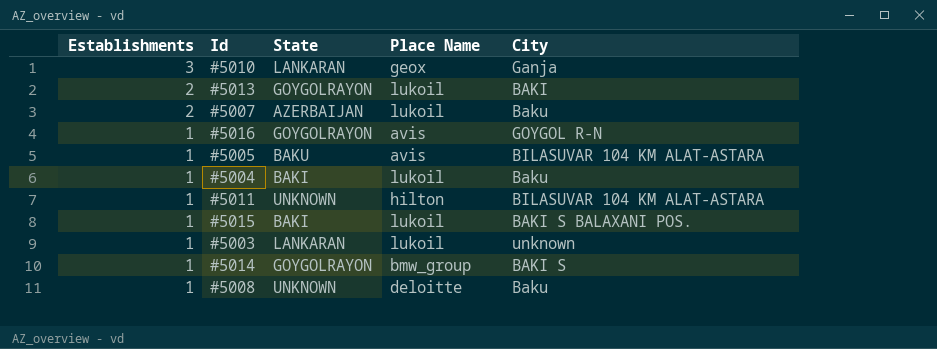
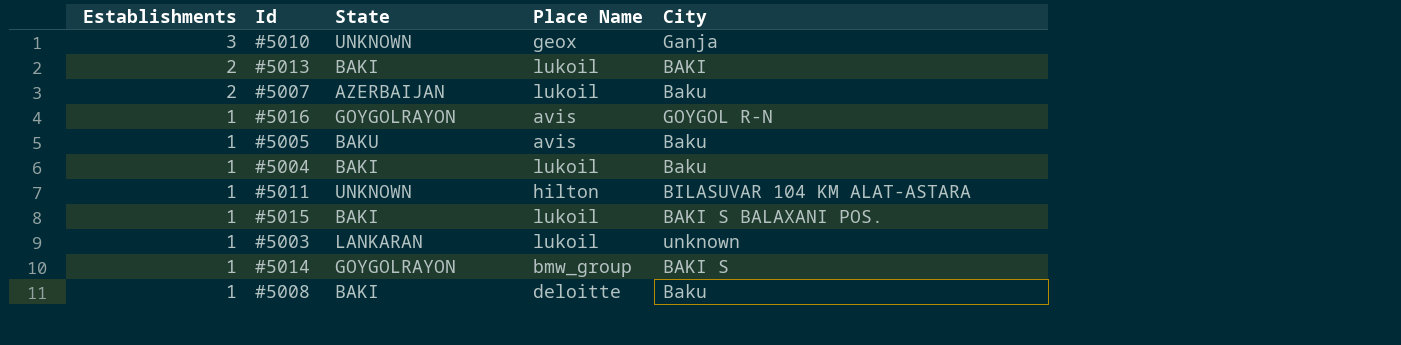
#5010 | State: LANKARAN -> UNKNOWN
#5013 | State: GOYGOLRAYON -> BAKI
#5005 | City: BILASUVAR 104 KM ALAT-ASTARA -> Baku
#5008 | State: UNKNOWN -> BAKI

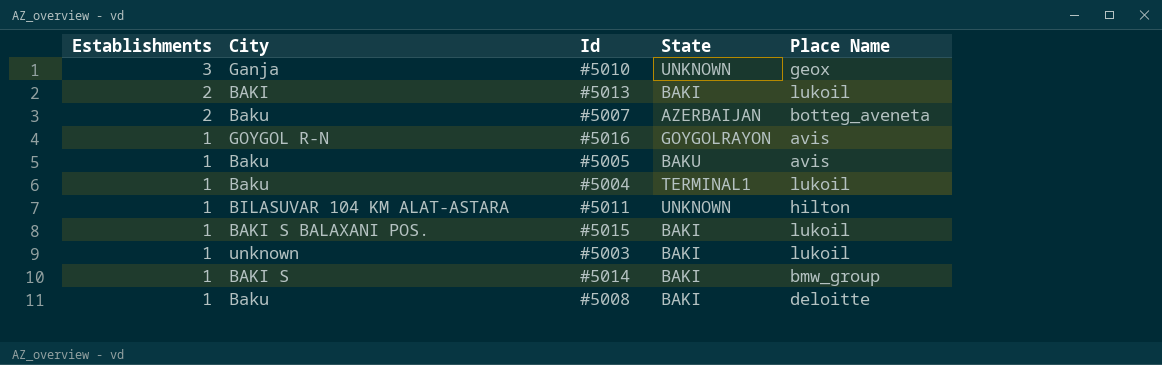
column City | position: 5 -> 2
#5007 | Place Name: lukoil -> botteg_aveneta
#5004 | State: BAKI -> TERMINAL1
#5003 | State: LANKARAN -> BAKI
#5014 | State: GOYGOLRAYON -> BAKI

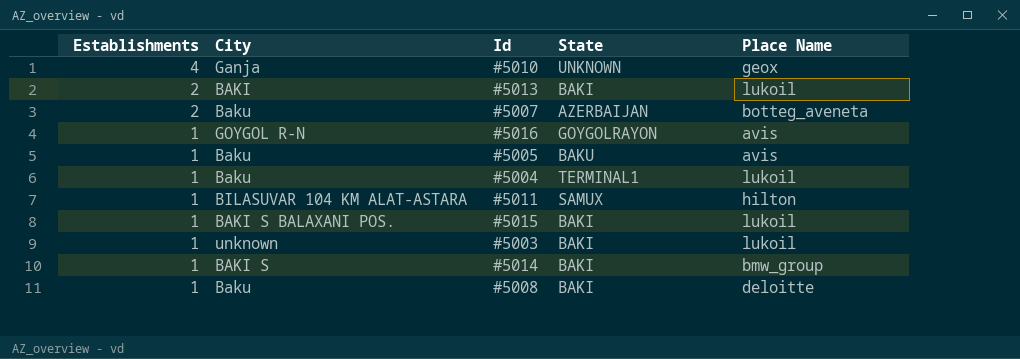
#5010 | Establishments: 3 -> 4
#5011 | State: UNKNOWN -> SAMUX

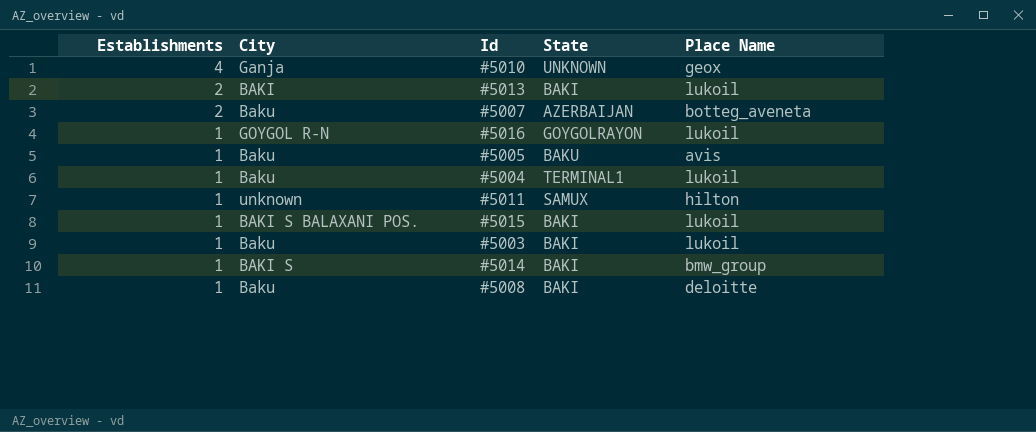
#5016 | Place Name: avis -> lukoil
#5011 | City: BILASUVAR 104 KM ALAT-ASTARA -> unknown
#5003 | City: unknown -> Baku

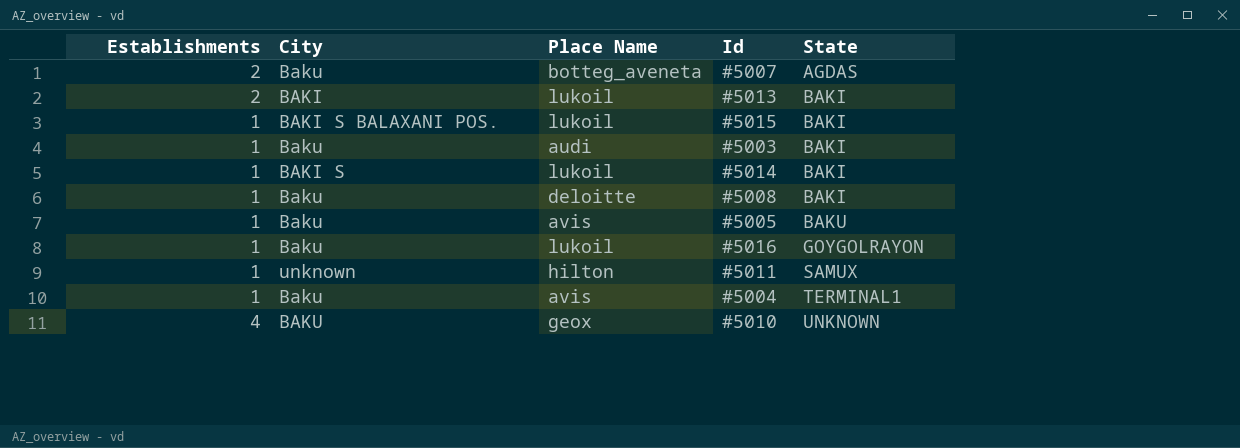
row order: Establishments descending -> State ascending
column Place Name | position: 5 -> 3
#5007 | State: AZERBAIJAN -> AGDAS
#5003 | Place Name: lukoil -> audi
#5014 | Place Name: bmw_group -> lukoil
#5016 | City: GOYGOL R-N -> Baku
#5004 | Place Name: lukoil -> avis
#5010 | City: Ganja -> BAKU

